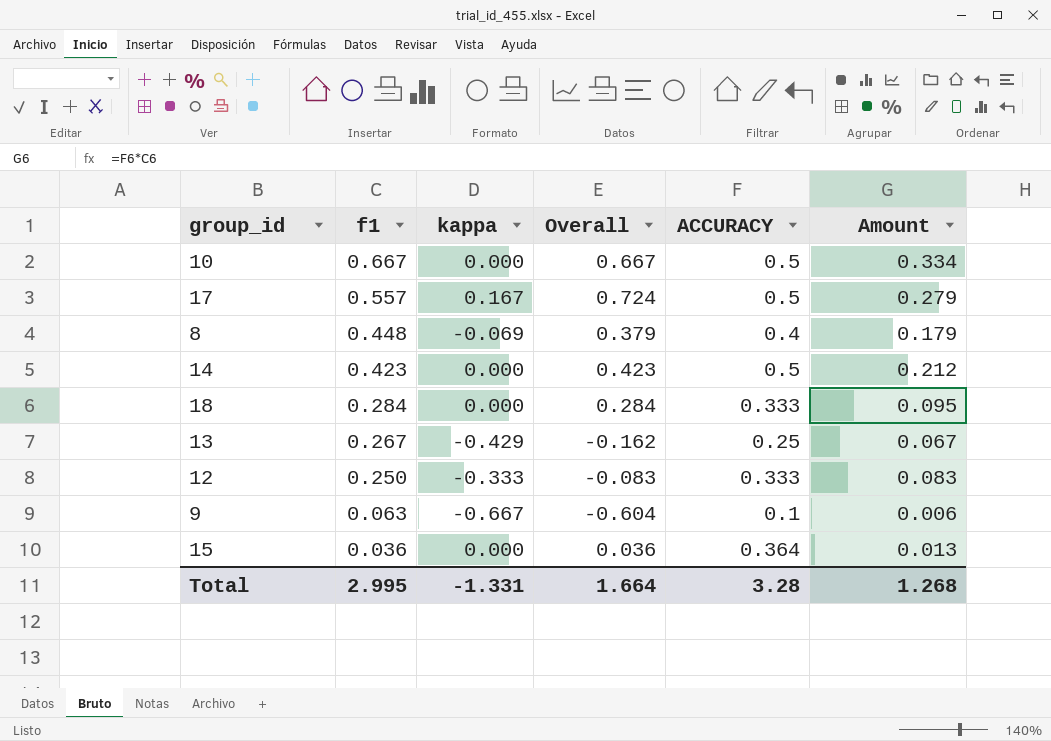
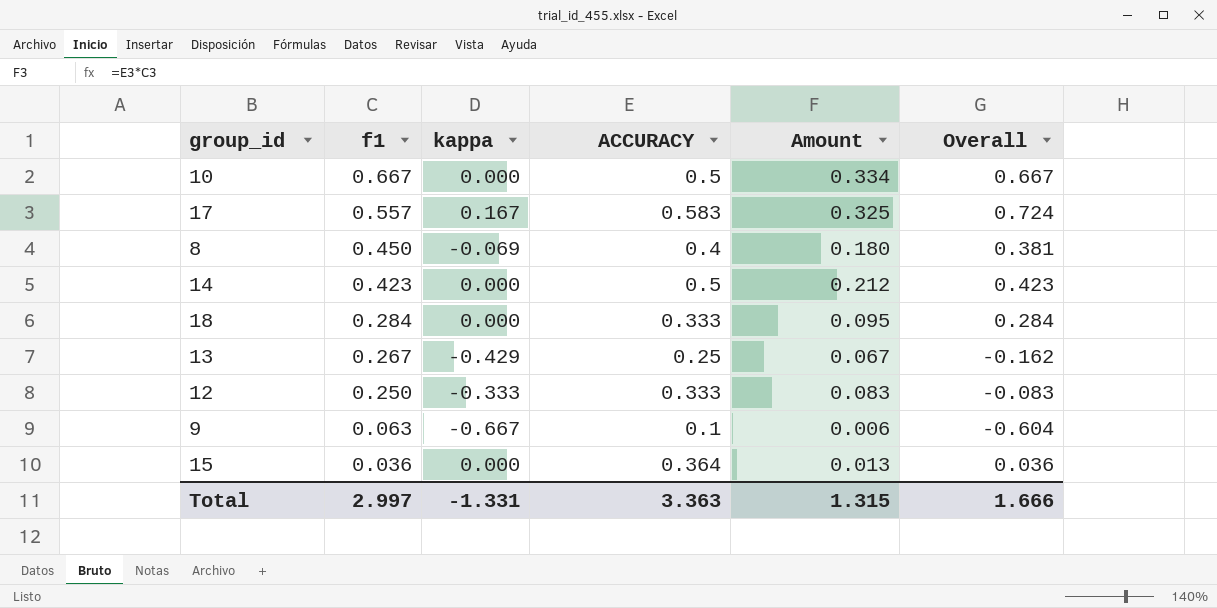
column Overall | position: 4 -> 6
17 | ACCURACY: 0.5 -> 0.583
17 | Amount: 0.279 -> 0.325
8 | f1: 0.448 -> 0.450
8 | Amount: 0.179 -> 0.180
8 | Overall: 0.379 -> 0.381
Total | f1: 2.995 -> 2.997
Total | ACCURACY: 3.28 -> 3.363
Total | Amount: 1.268 -> 1.315
Total | Overall: 1.664 -> 1.666

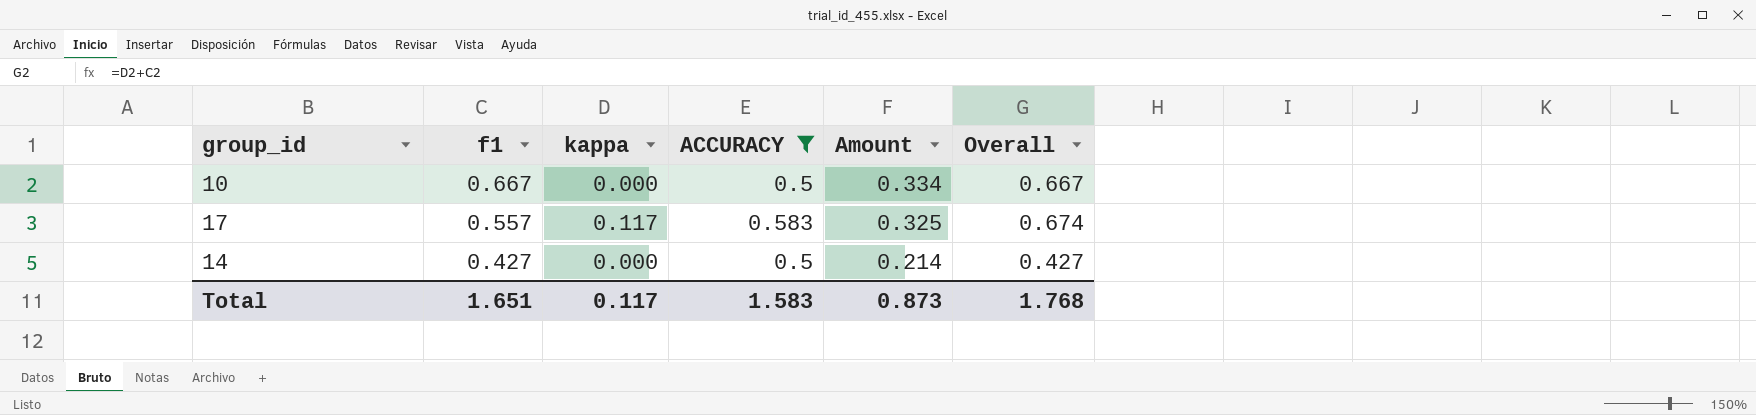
filter: none -> ACCURACY >= 0.5
17 | kappa: 0.167 -> 0.117
17 | Overall: 0.724 -> 0.674
14 | f1: 0.423 -> 0.427
14 | Amount: 0.212 -> 0.214
14 | Overall: 0.423 -> 0.427
Total | f1: 2.997 -> 1.651
Total | kappa: -1.331 -> 0.117
Total | ACCURACY: 3.363 -> 1.583
Total | Amount: 1.315 -> 0.873
Total | Overall: 1.666 -> 1.768

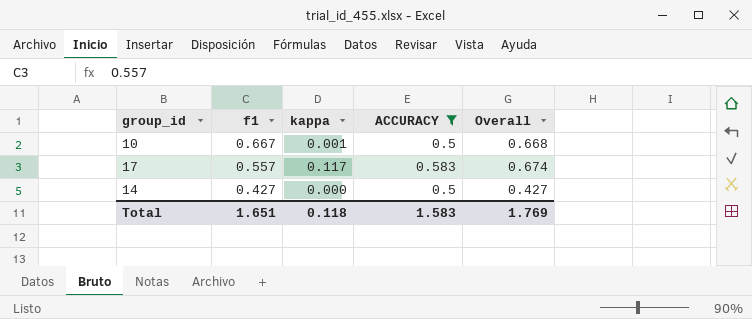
column Amount | formula: [f1] * [ACCURACY] -> none
10 | kappa: 0.000 -> 0.001
10 | Overall: 0.667 -> 0.668
Total | kappa: 0.117 -> 0.118
Total | Overall: 1.768 -> 1.769

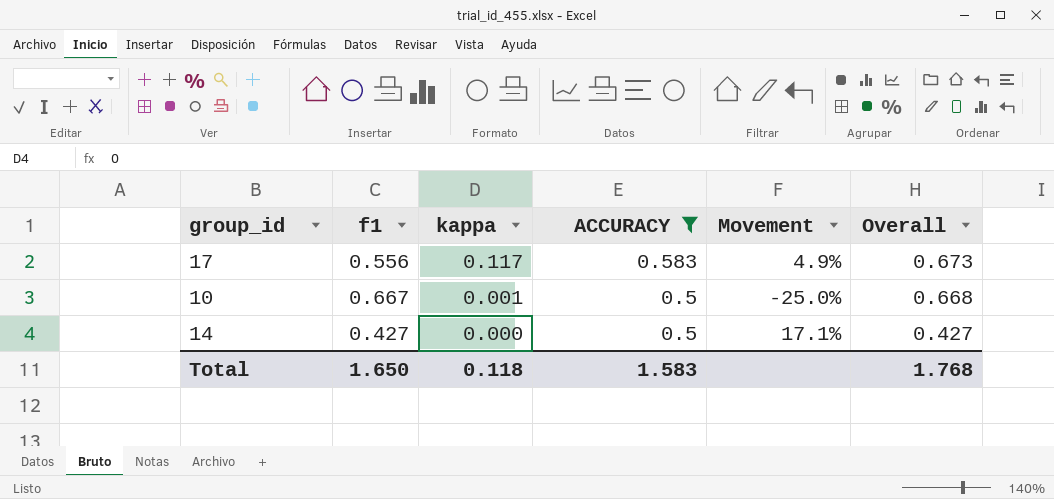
row order: f1 descending -> kappa descending
column Movement | formula: none -> ([ACCURACY] - [f1]) / [f1]
17 | f1: 0.557 -> 0.556
17 | Overall: 0.674 -> 0.673
Total | f1: 1.651 -> 1.650
Total | Overall: 1.769 -> 1.768

